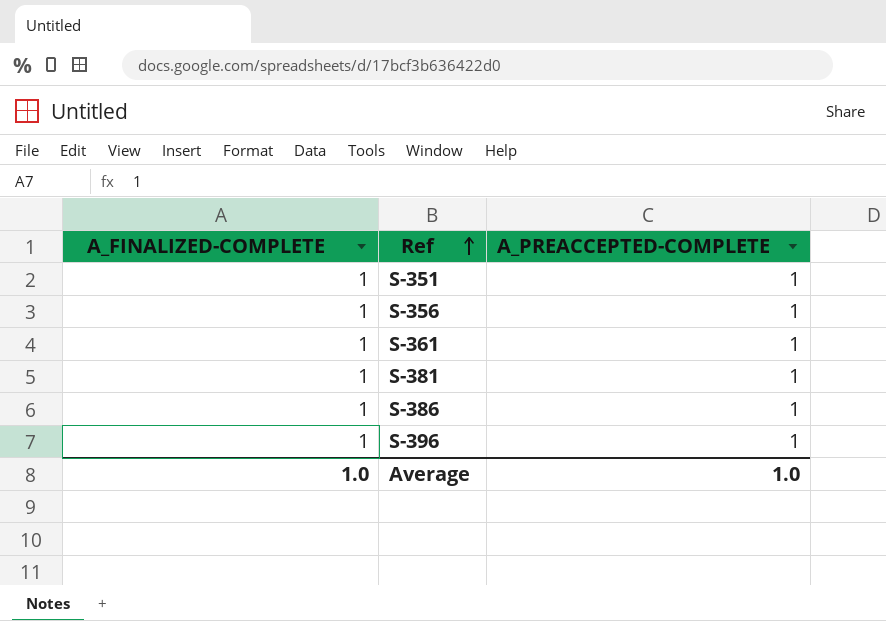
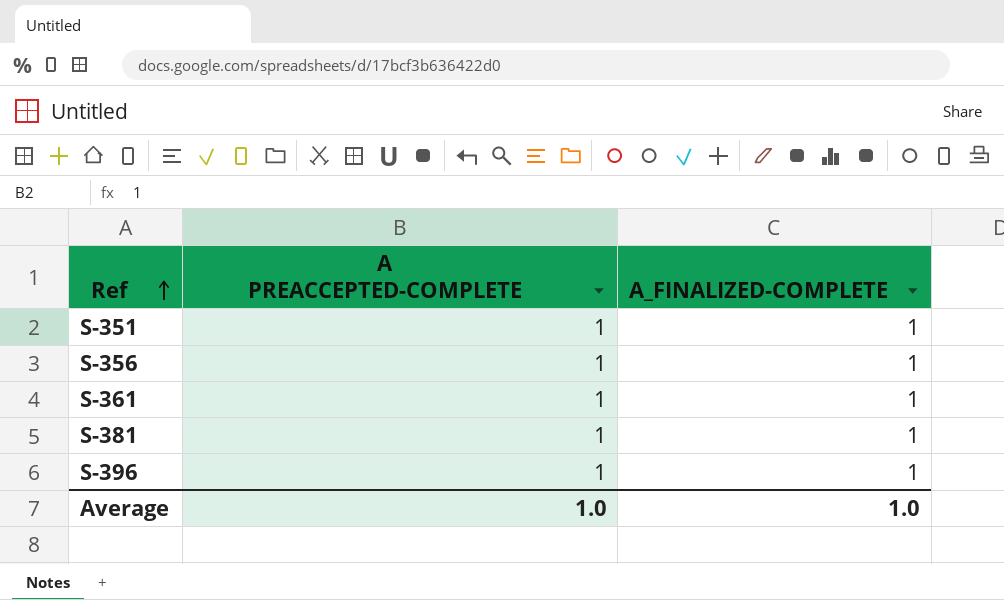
column name: A_PREACCEPTED-COMPLETE -> A PREACCEPTED-COMPLETE
column A_FINALIZED-COMPLETE | position: 1 -> 3
row S-386: 1 | 1 -> none

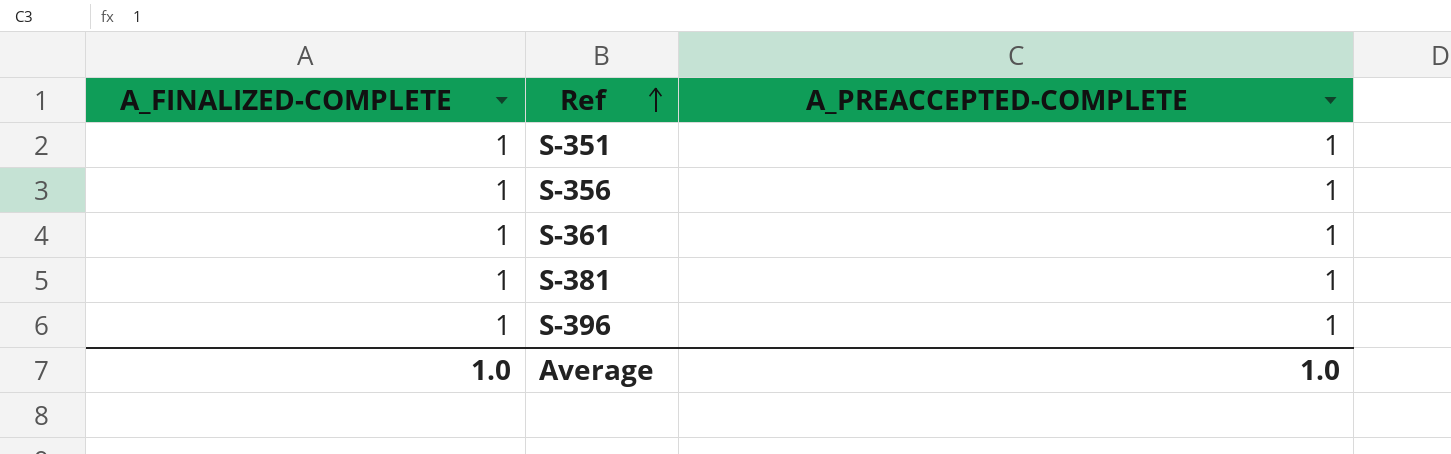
column A_FINALIZED-COMPLETE | position: 3 -> 1
column name: A PREACCEPTED-COMPLETE -> A_PREACCEPTED-COMPLETE

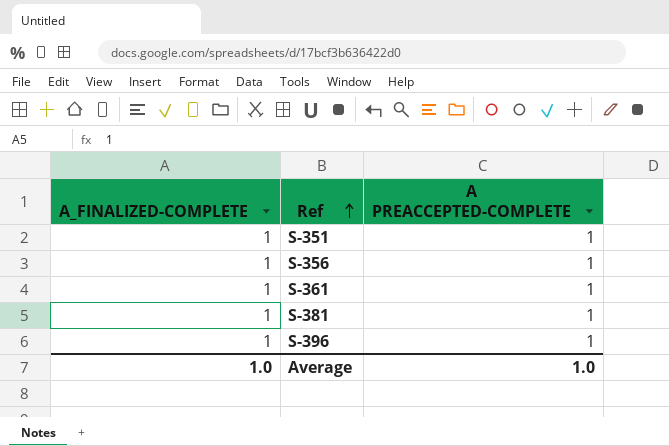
column name: A_PREACCEPTED-COMPLETE -> A PREACCEPTED-COMPLETE

